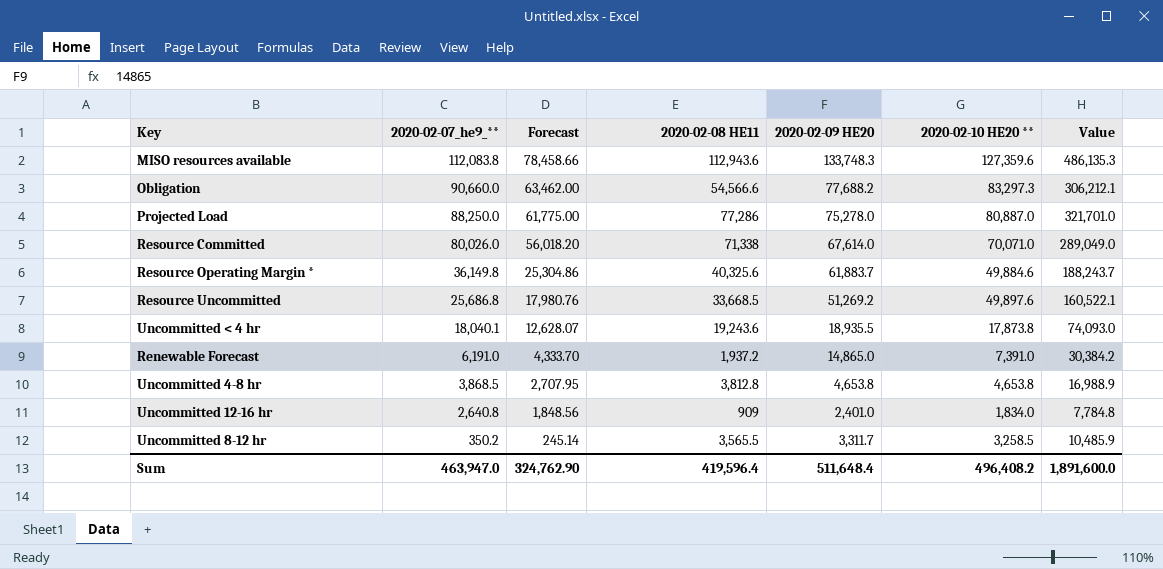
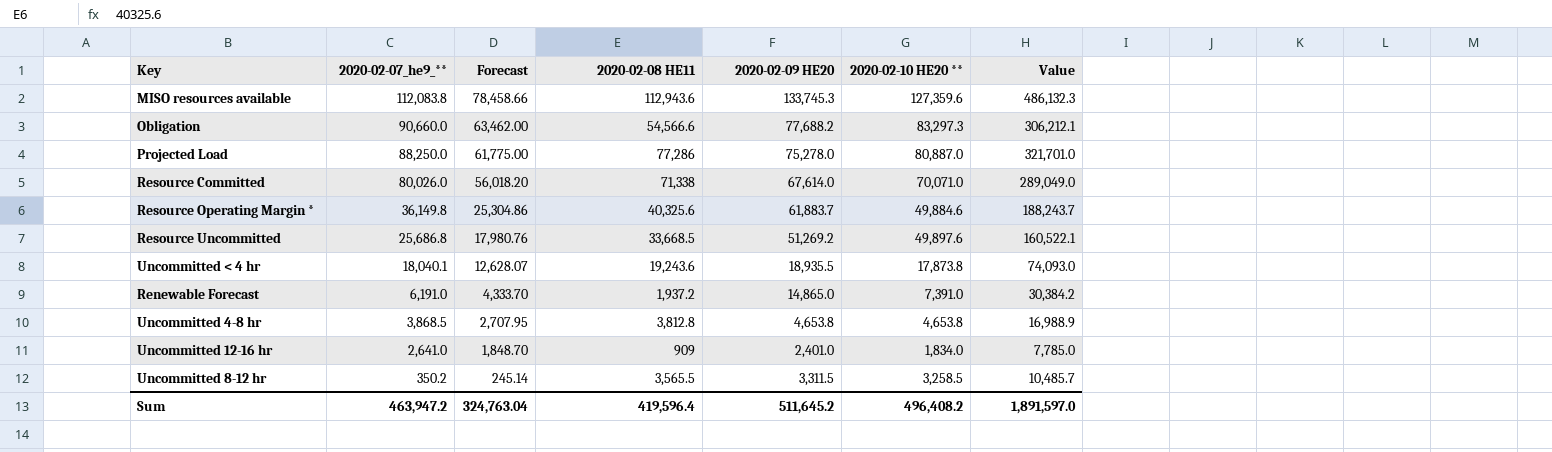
MISO resources available | 2020-02-09 HE20: 133,748.3 -> 133,745.3
MISO resources available | Value: 486,135.3 -> 486,132.3
Uncommitted 12-16 hr | 2020-02-07_he9_**: 2,640.8 -> 2,641.0
Uncommitted 12-16 hr | Forecast: 1,848.56 -> 1,848.70
Uncommitted 12-16 hr | Value: 7,784.8 -> 7,785.0
Uncommitted 8-12 hr | 2020-02-09 HE20: 3,311.7 -> 3,311.5
Uncommitted 8-12 hr | Value: 10,485.9 -> 10,485.7
Sum | 2020-02-07_he9_**: 463,947.0 -> 463,947.2
Sum | Forecast: 324,762.90 -> 324,763.04
Sum | 2020-02-09 HE20: 511,648.4 -> 511,645.2
Sum | Value: 1,891,600.0 -> 1,891,597.0

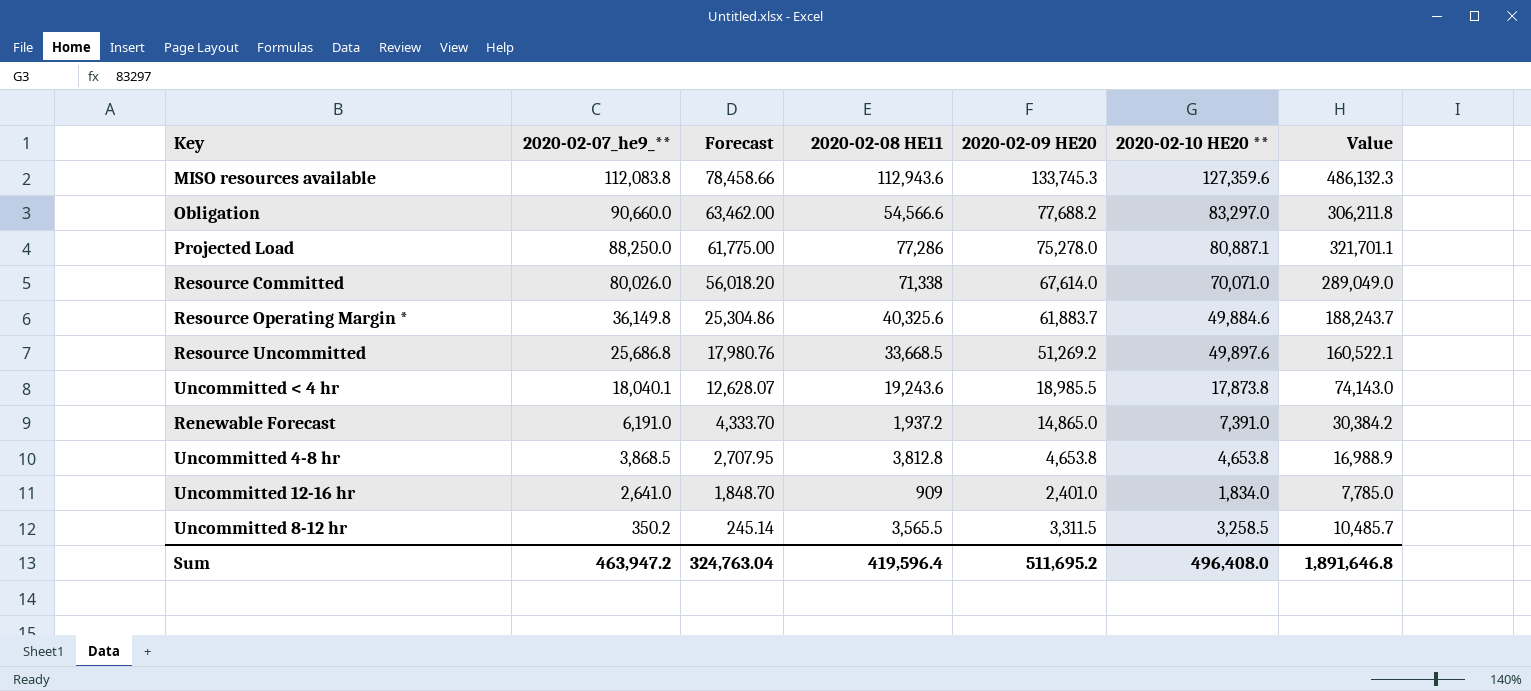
Obligation | 2020-02-10 HE20 **: 83,297.3 -> 83,297.0
Obligation | Value: 306,212.1 -> 306,211.8
Projected Load | 2020-02-10 HE20 **: 80,887.0 -> 80,887.1
Projected Load | Value: 321,701.0 -> 321,701.1
Uncommitted < 4 hr | 2020-02-09 HE20: 18,935.5 -> 18,985.5
Uncommitted < 4 hr | Value: 74,093.0 -> 74,143.0
Sum | 2020-02-09 HE20: 511,645.2 -> 511,695.2
Sum | 2020-02-10 HE20 **: 496,408.2 -> 496,408.0
Sum | Value: 1,891,597.0 -> 1,891,646.8

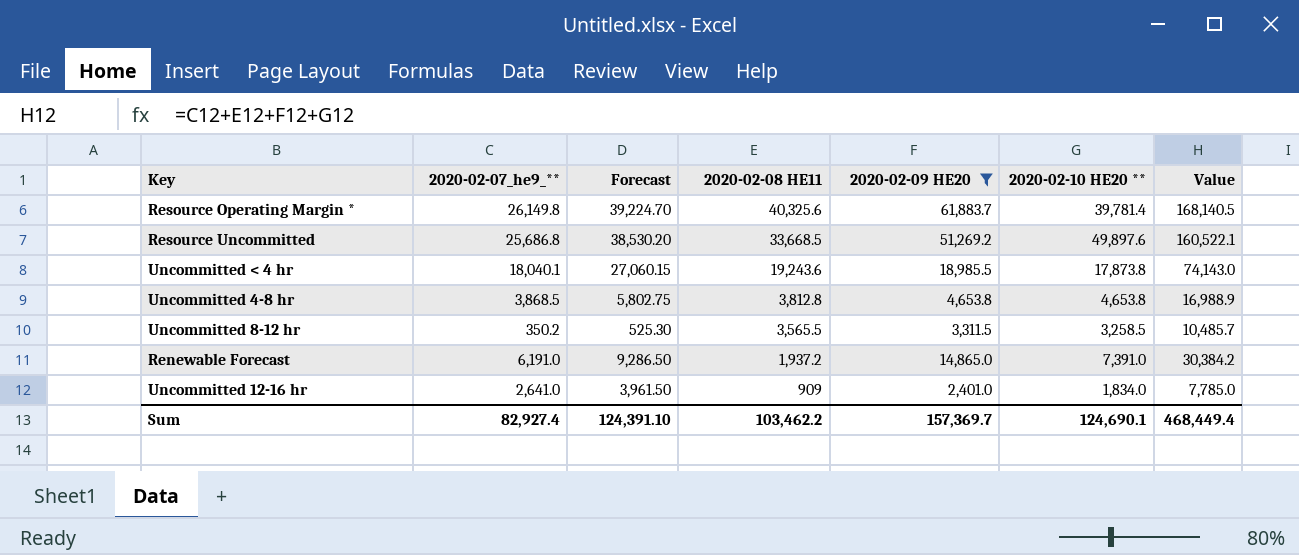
filter: none -> 2020-02-09 HE20 <= 61,883.7
row order: 2020-02-07_he9_** descending -> 2020-02-08 HE11 descending
column Forecast | formula: [2020-02-07_he9_**] * 0.7 -> [2020-02-07_he9_**] * 1.5
Resource Operating Margin * | 2020-02-07_he9_**: 36,149.8 -> 26,149.8
Resource Operating Margin * | 2020-02-10 HE20 **: 49,884.6 -> 39,781.4
Resource Operating Margin * | Value: 188,243.7 -> 168,140.5
Sum | 2020-02-07_he9_**: 463,947.2 -> 82,927.4
Sum | Forecast: 324,763.04 -> 124,391.10
Sum | 2020-02-08 HE11: 419,596.4 -> 103,462.2
Sum | 2020-02-09 HE20: 511,695.2 -> 157,369.7
Sum | 2020-02-10 HE20 **: 496,408.0 -> 124,690.1
Sum | Value: 1,891,646.8 -> 468,449.4

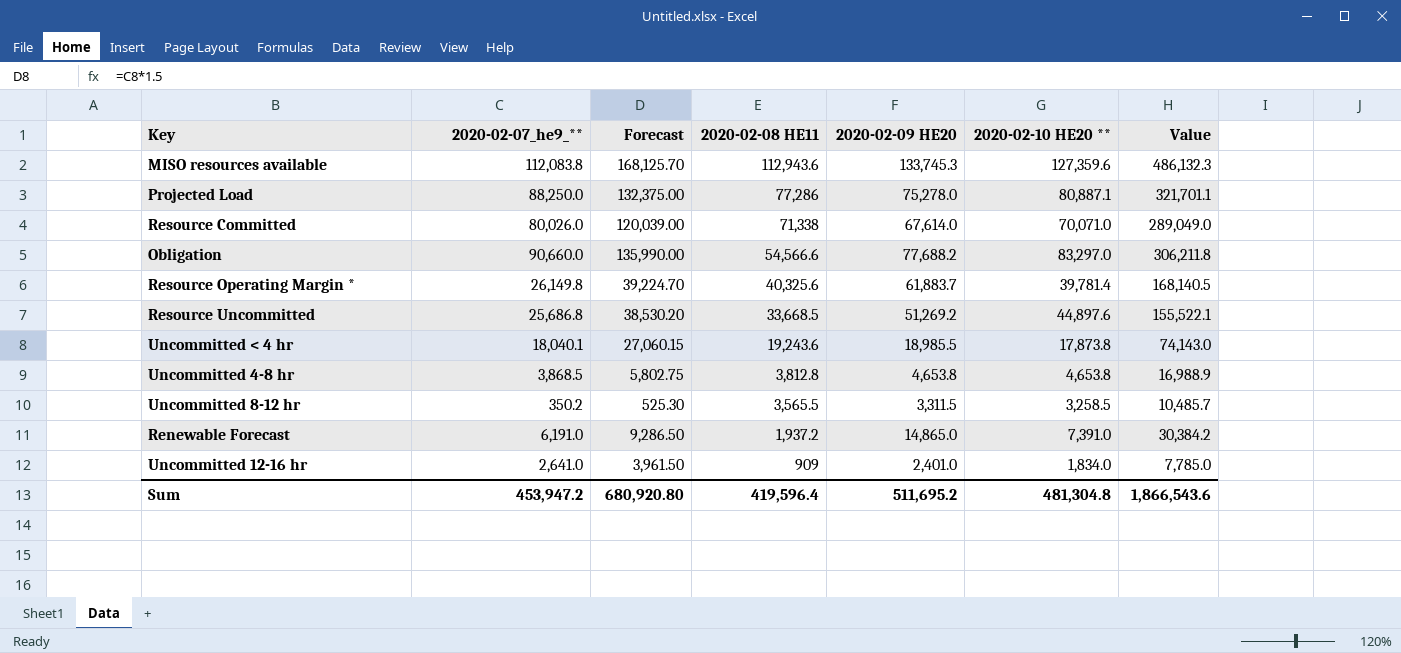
filter: 2020-02-09 HE20 <= 61,883.7 -> none
Resource Uncommitted | 2020-02-10 HE20 **: 49,897.6 -> 44,897.6
Resource Uncommitted | Value: 160,522.1 -> 155,522.1
Sum | 2020-02-07_he9_**: 82,927.4 -> 453,947.2
Sum | Forecast: 124,391.10 -> 680,920.80
Sum | 2020-02-08 HE11: 103,462.2 -> 419,596.4
Sum | 2020-02-09 HE20: 157,369.7 -> 511,695.2
Sum | 2020-02-10 HE20 **: 124,690.1 -> 481,304.8
Sum | Value: 468,449.4 -> 1,866,543.6

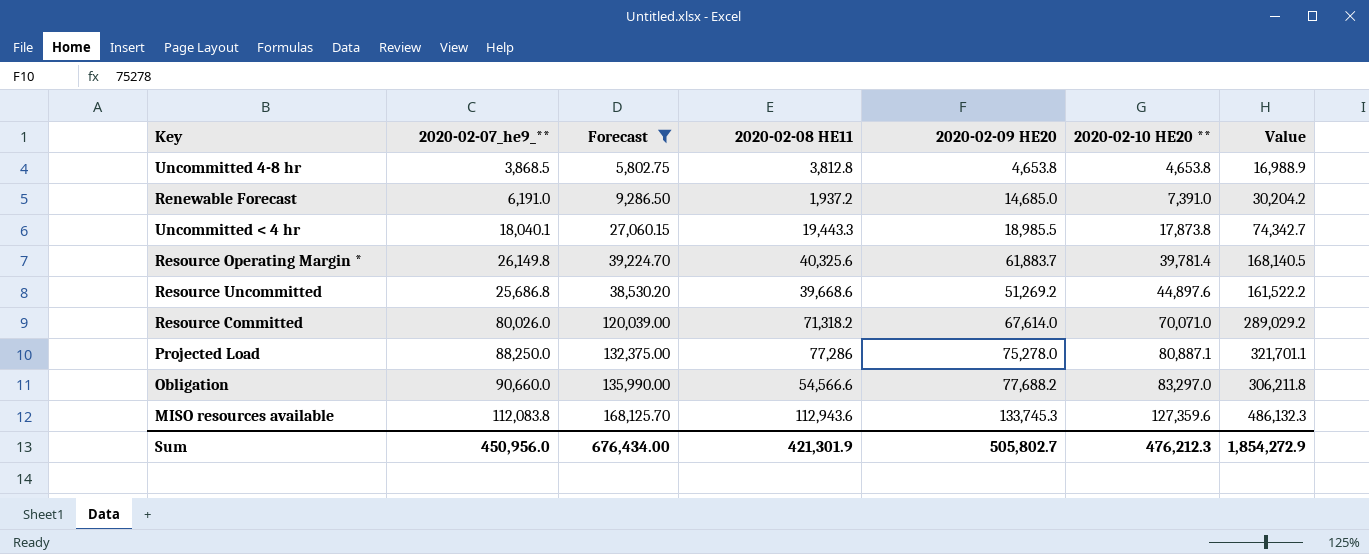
filter: none -> Forecast >= 5,802.75
row order: 2020-02-08 HE11 descending -> 2020-02-10 HE20 ** ascending
Renewable Forecast | 2020-02-09 HE20: 14,865.0 -> 14,685.0
Renewable Forecast | Value: 30,384.2 -> 30,204.2
Uncommitted < 4 hr | 2020-02-08 HE11: 19,243.6 -> 19,443.3
Uncommitted < 4 hr | Value: 74,143.0 -> 74,342.7
Resource Uncommitted | 2020-02-08 HE11: 33,668.5 -> 39,668.6
Resource Uncommitted | Value: 155,522.1 -> 161,522.2
Resource Committed | 2020-02-08 HE11: 71,338 -> 71,318.2
Resource Committed | Value: 289,049.0 -> 289,029.2
Sum | 2020-02-07_he9_**: 453,947.2 -> 450,956.0
Sum | Forecast: 680,920.80 -> 676,434.00
Sum | 2020-02-08 HE11: 419,596.4 -> 421,301.9
Sum | 2020-02-09 HE20: 511,695.2 -> 505,802.7
Sum | 2020-02-10 HE20 **: 481,304.8 -> 476,212.3
Sum | Value: 1,866,543.6 -> 1,854,272.9

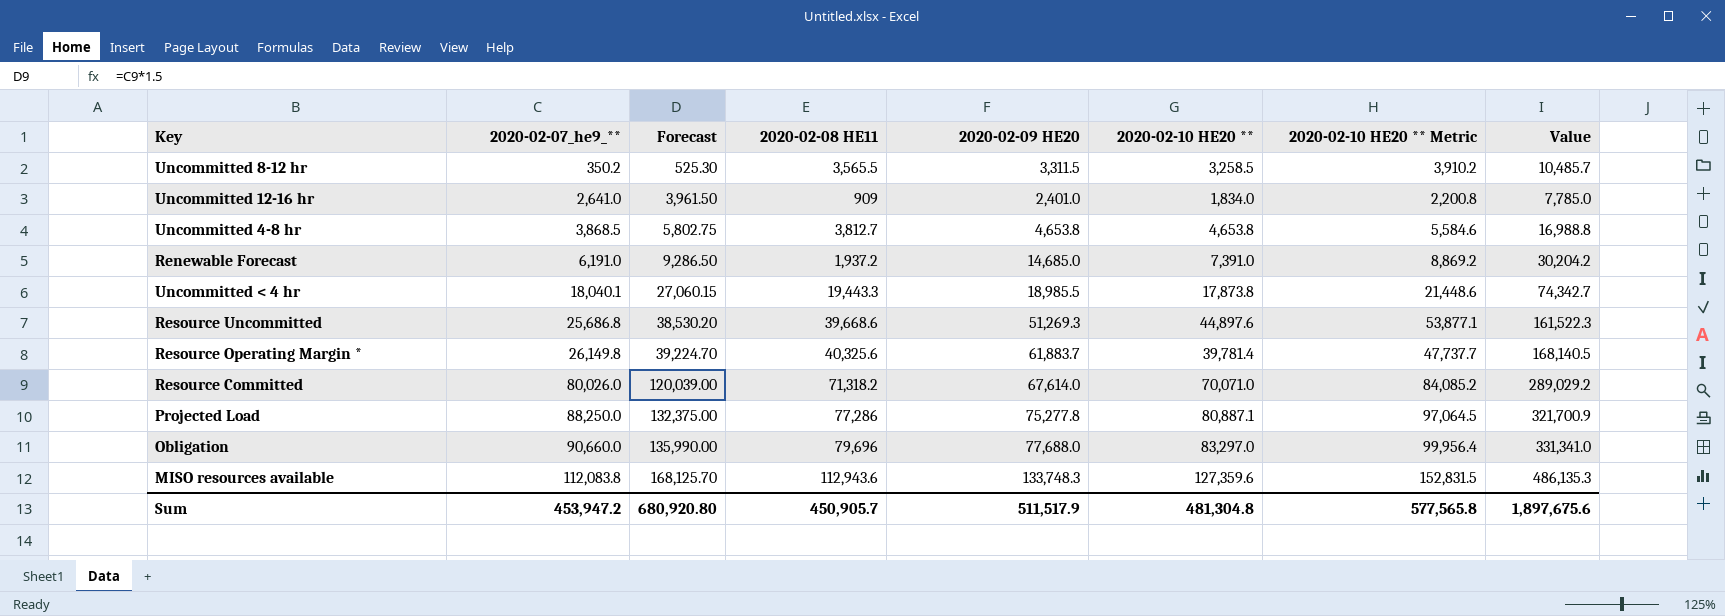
filter: Forecast >= 5,802.75 -> none
row order: 2020-02-10 HE20 ** ascending -> 2020-02-07_he9_** ascending
column 2020-02-10 HE20 ** Metric | formula: none -> [2020-02-10 HE20 **] * 1.2
Uncommitted 4-8 hr | 2020-02-08 HE11: 3,812.8 -> 3,812.7
Uncommitted 4-8 hr | Value: 16,988.9 -> 16,988.8
Resource Uncommitted | 2020-02-09 HE20: 51,269.2 -> 51,269.3
Resource Uncommitted | Value: 161,522.2 -> 161,522.3
Projected Load | 2020-02-09 HE20: 75,278.0 -> 75,277.8
Projected Load | Value: 321,701.1 -> 321,700.9
Obligation | 2020-02-08 HE11: 54,566.6 -> 79,696
Obligation | 2020-02-09 HE20: 77,688.2 -> 77,688.0
Obligation | Value: 306,211.8 -> 331,341.0
MISO resources available | 2020-02-09 HE20: 133,745.3 -> 133,748.3
MISO resources available | Value: 486,132.3 -> 486,135.3
Sum | 2020-02-07_he9_**: 450,956.0 -> 453,947.2
Sum | Forecast: 676,434.00 -> 680,920.80
Sum | 2020-02-08 HE11: 421,301.9 -> 450,905.7
Sum | 2020-02-09 HE20: 505,802.7 -> 511,517.9
Sum | 2020-02-10 HE20 **: 476,212.3 -> 481,304.8
Sum | Value: 1,854,272.9 -> 1,897,675.6

